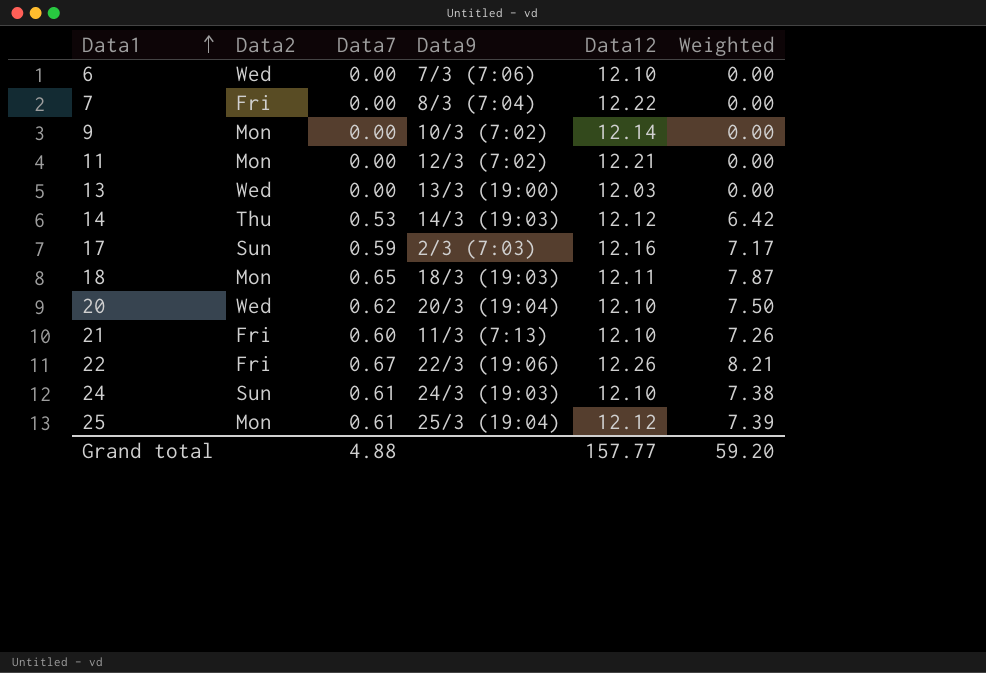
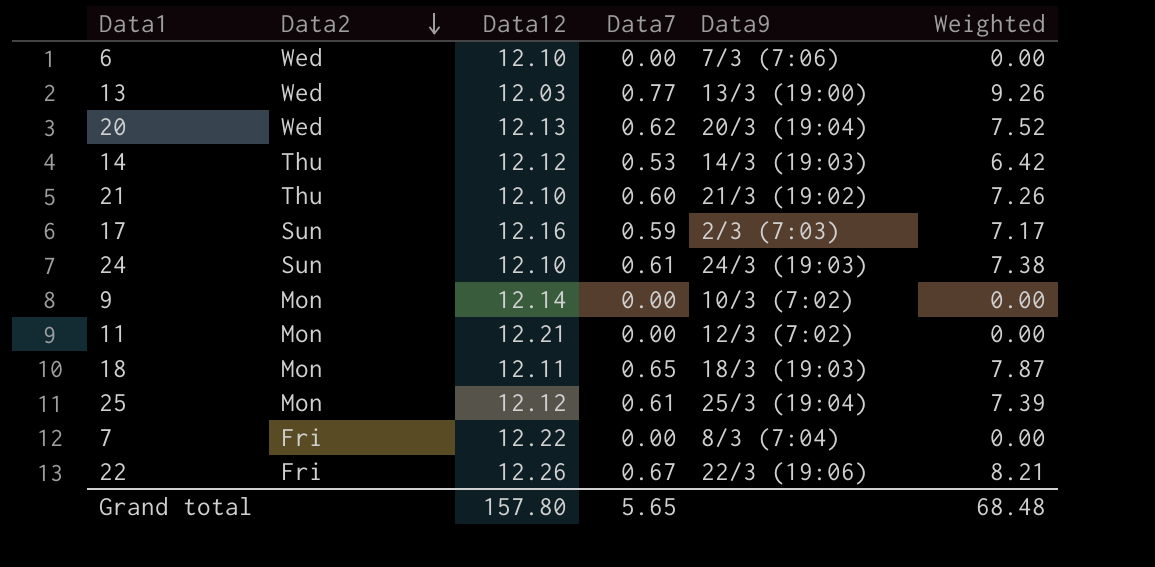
row order: Data1 ascending -> Data2 descending
column Data12 | position: 5 -> 3
13 | Data7: 0.00 -> 0.77
13 | Weighted: 0.00 -> 9.26
20 | Data12: 12.10 -> 12.13
20 | Weighted: 7.50 -> 7.52
21 | Data2: Fri -> Thu
21 | Data9: 11/3 (7:13) -> 21/3 (19:02)
Grand total | Data12: 157.77 -> 157.80
Grand total | Data7: 4.88 -> 5.65
Grand total | Weighted: 59.20 -> 68.48

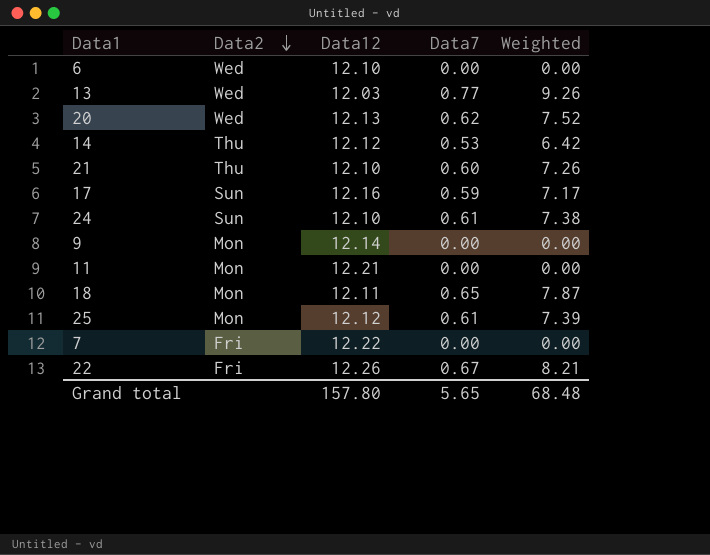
column Data9 | position: 5 -> none

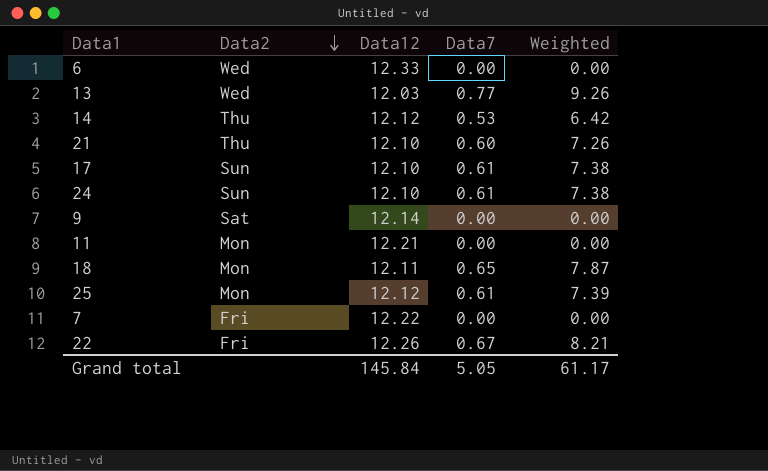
row 20: Wed | 12.13 | 0.62 | 7.52 -> none
6 | Data12: 12.10 -> 12.33
17 | Data12: 12.16 -> 12.10
17 | Data7: 0.59 -> 0.61
17 | Weighted: 7.17 -> 7.38
9 | Data2: Mon -> Sat
Grand total | Data12: 157.80 -> 145.84
Grand total | Data7: 5.65 -> 5.05
Grand total | Weighted: 68.48 -> 61.17

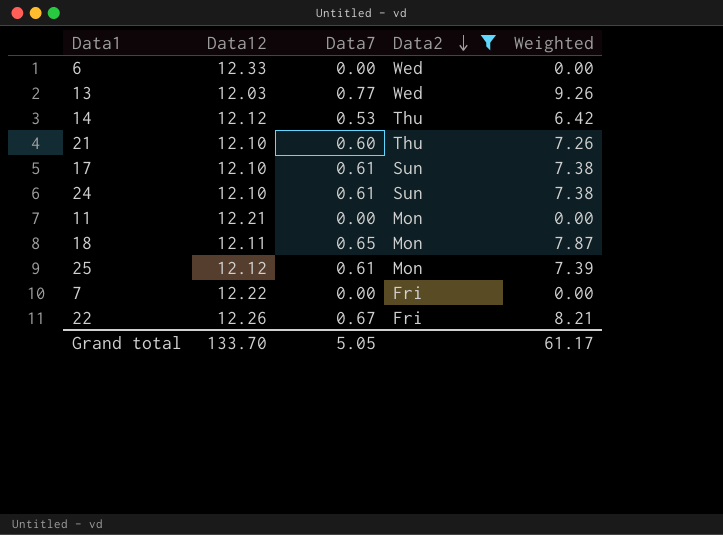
filter: none -> Data2 != Sat
column Data2 | position: 2 -> 4
Grand total | Data12: 145.84 -> 133.70

